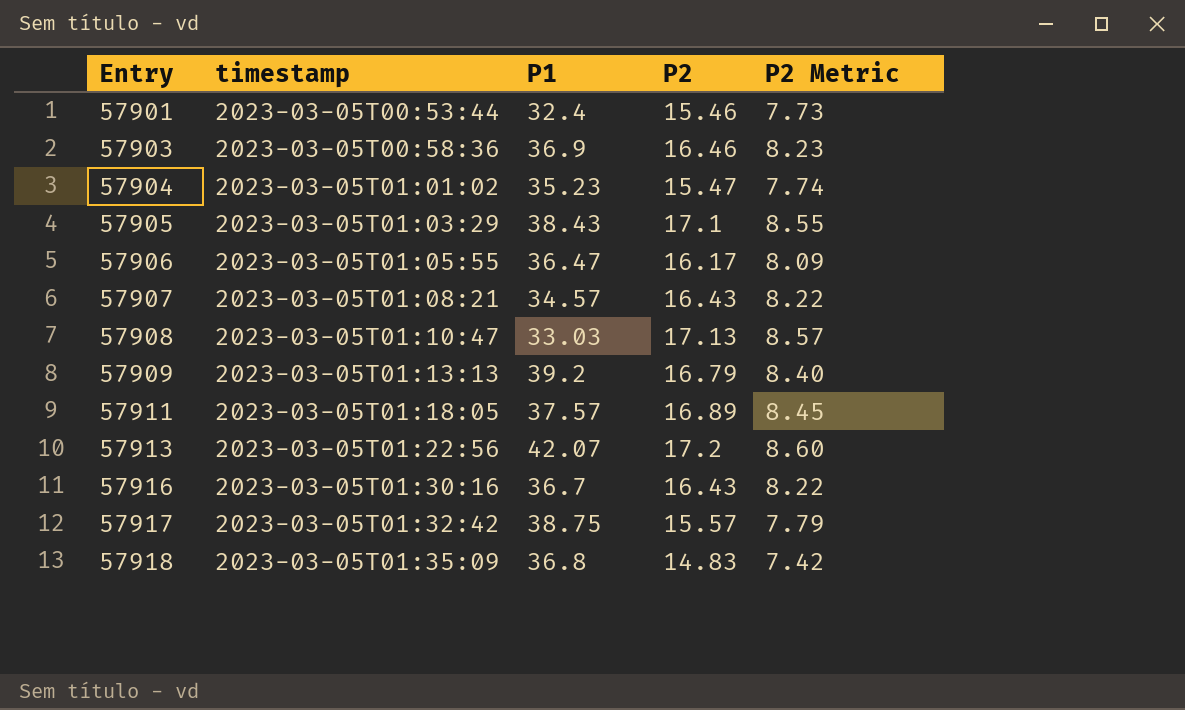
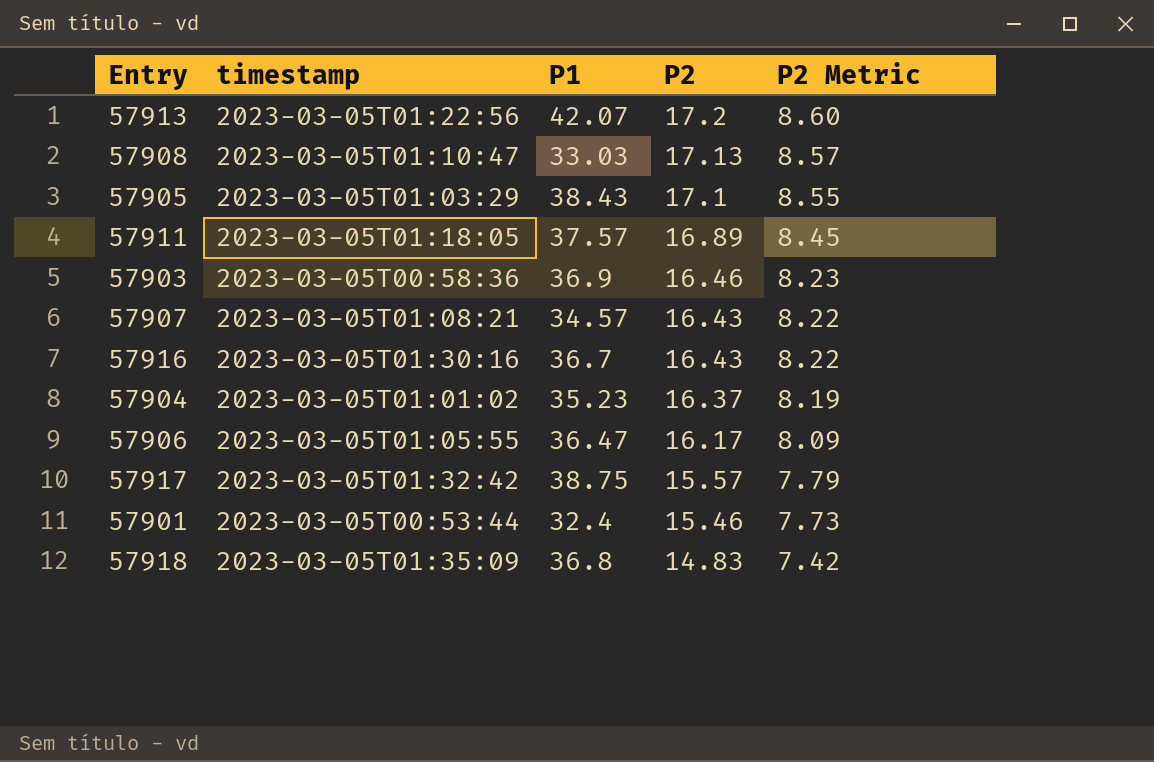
row order: Entry ascending -> P2 descending
row 57909: 2023-03-05T01:13:13 | 39.2 | 16.79 | 8.40 -> none
57904 | P2: 15.47 -> 16.37
57904 | P2 Metric: 7.74 -> 8.19

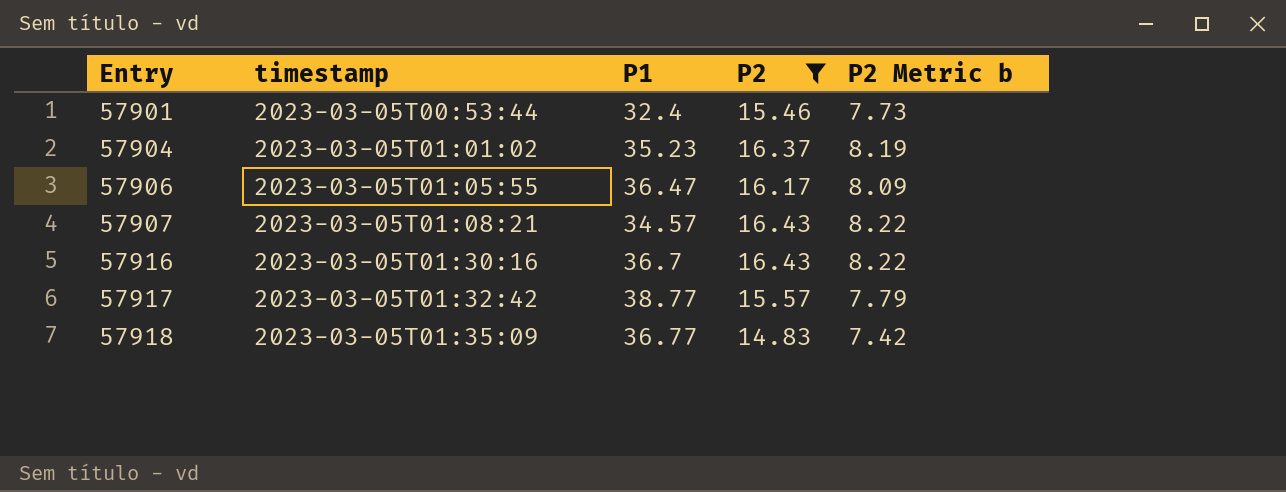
filter: none -> P2 <= 16.43
row order: P2 descending -> Entry ascending
column name: P2 Metric -> P2 Metric b
57917 | P1: 38.75 -> 38.77
57918 | P1: 36.8 -> 36.77

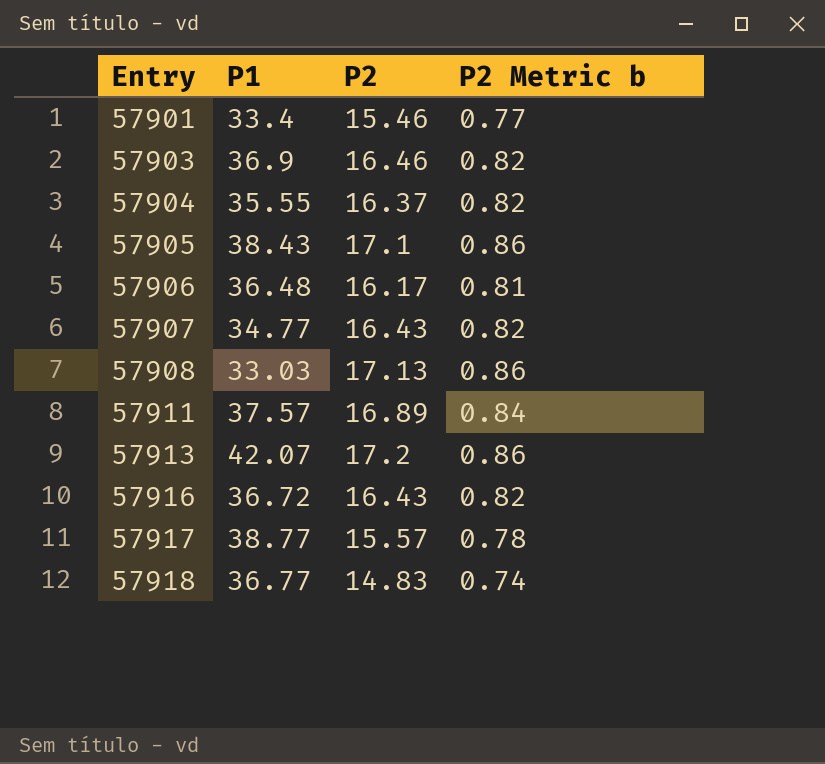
filter: P2 <= 16.43 -> none
column timestamp | position: 2 -> none
column P2 Metric b | formula: [P2] * 0.5 -> [P2] * 0.05
57901 | P1: 32.4 -> 33.4
57904 | P1: 35.23 -> 35.55
57906 | P1: 36.47 -> 36.48
57907 | P1: 34.57 -> 34.77
57916 | P1: 36.7 -> 36.72

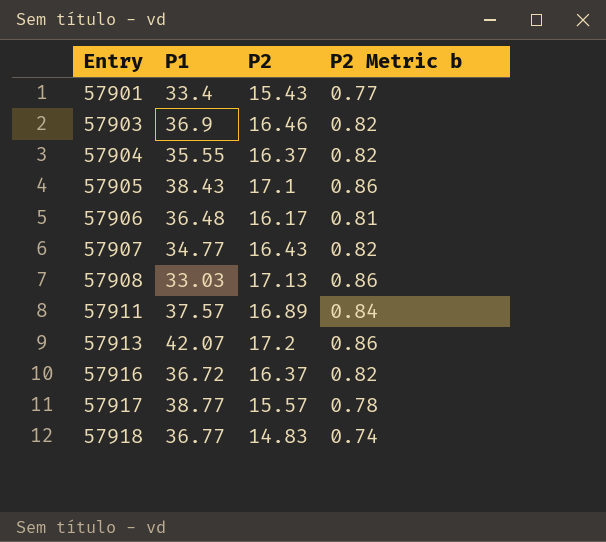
57901 | P2: 15.46 -> 15.43
57916 | P2: 16.43 -> 16.37

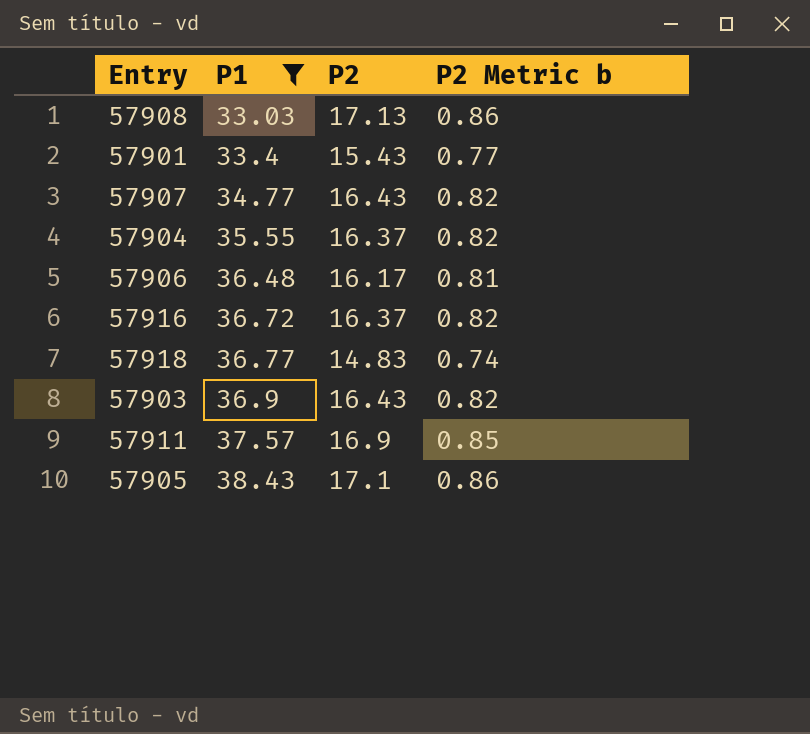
filter: none -> P1 <= 38.43
row order: Entry ascending -> P1 ascending
57903 | P2: 16.46 -> 16.43
57911 | P2: 16.89 -> 16.9
57911 | P2 Metric b: 0.84 -> 0.85

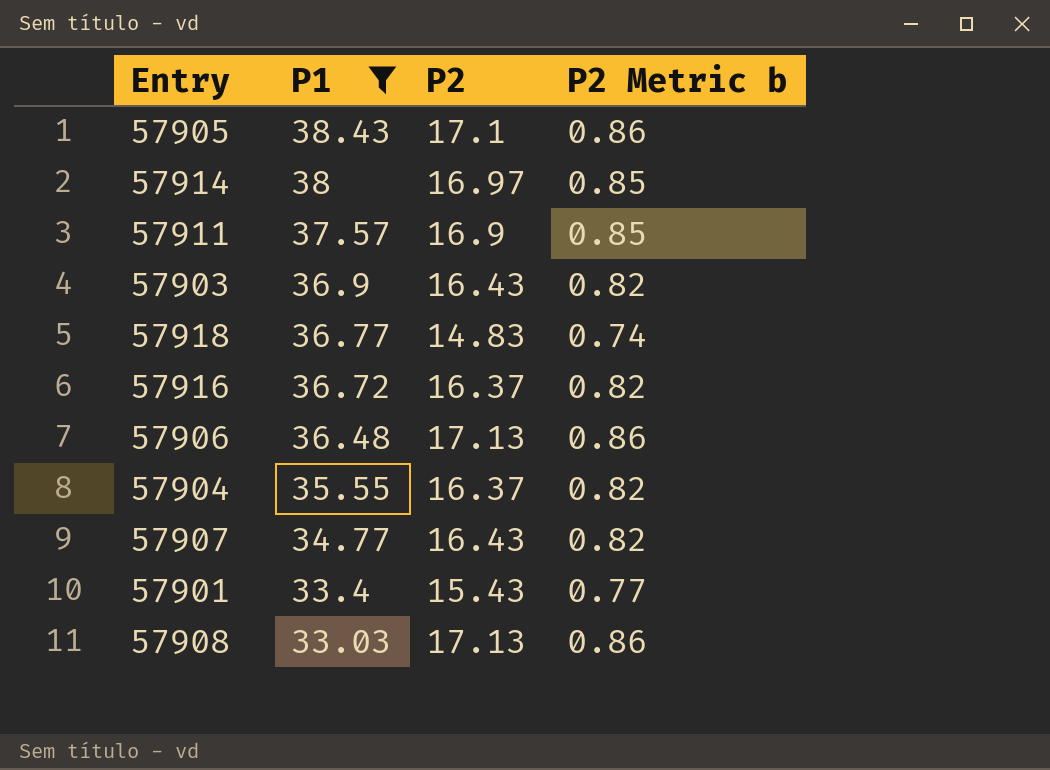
row order: P1 ascending -> P1 descending
row 57914: none -> 38 | 16.97 | 0.85
57906 | P2: 16.17 -> 17.13
57906 | P2 Metric b: 0.81 -> 0.86

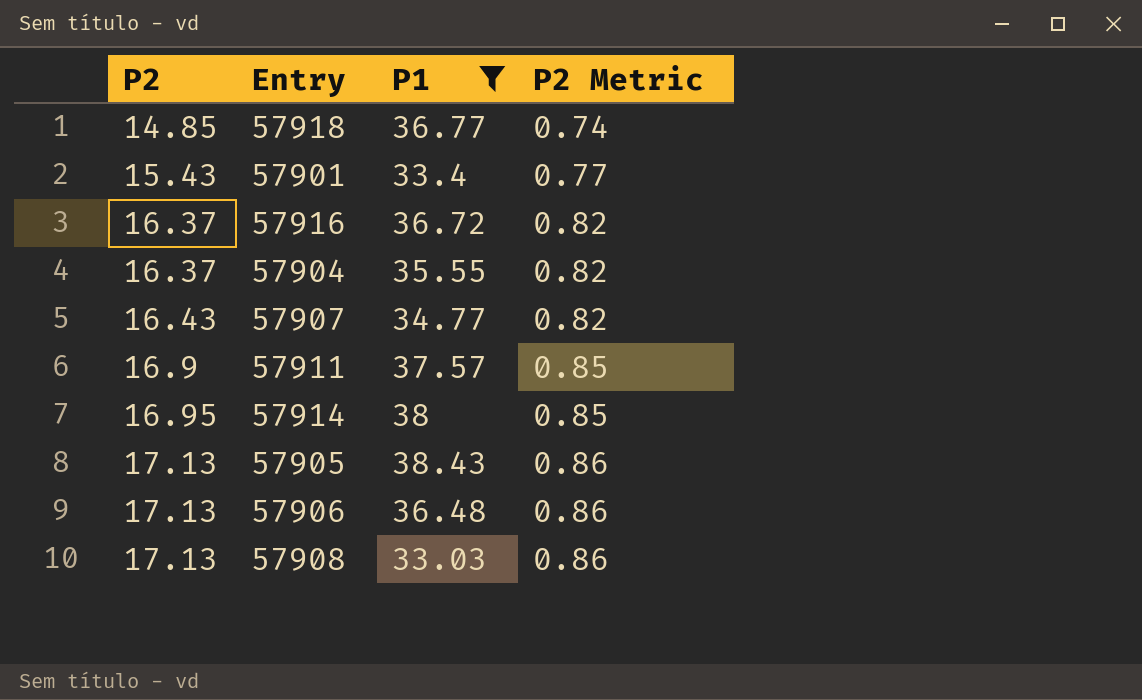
row order: P1 descending -> P2 ascending
column P2 | position: 3 -> 1
column name: P2 Metric b -> P2 Metric
row 57903: 36.9 | 16.43 | 0.82 -> none
57918 | P2: 14.83 -> 14.85
57914 | P2: 16.97 -> 16.95
57905 | P2: 17.1 -> 17.13

